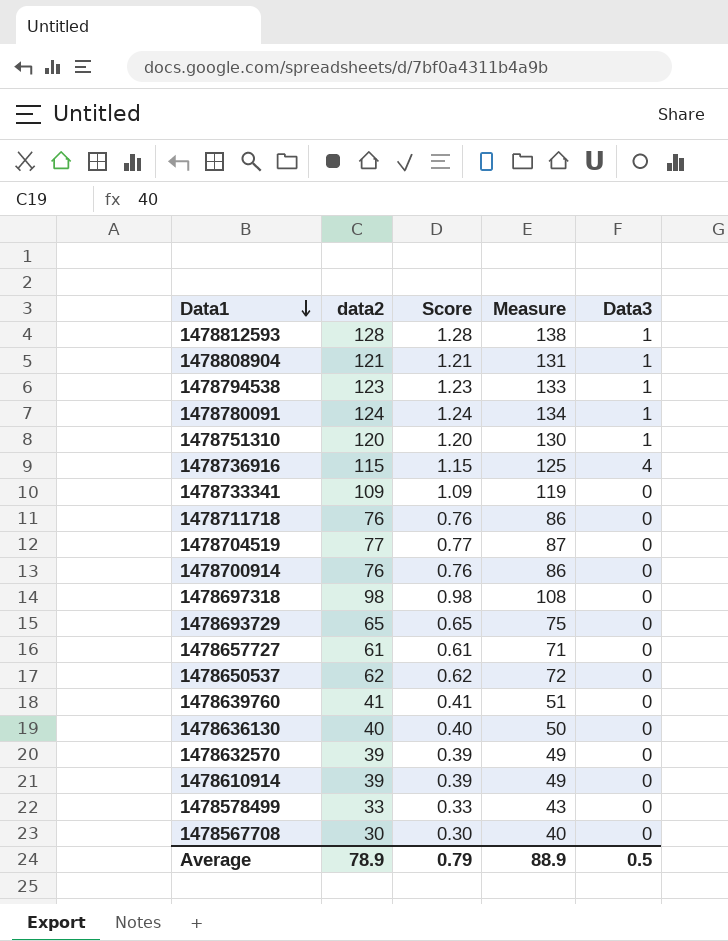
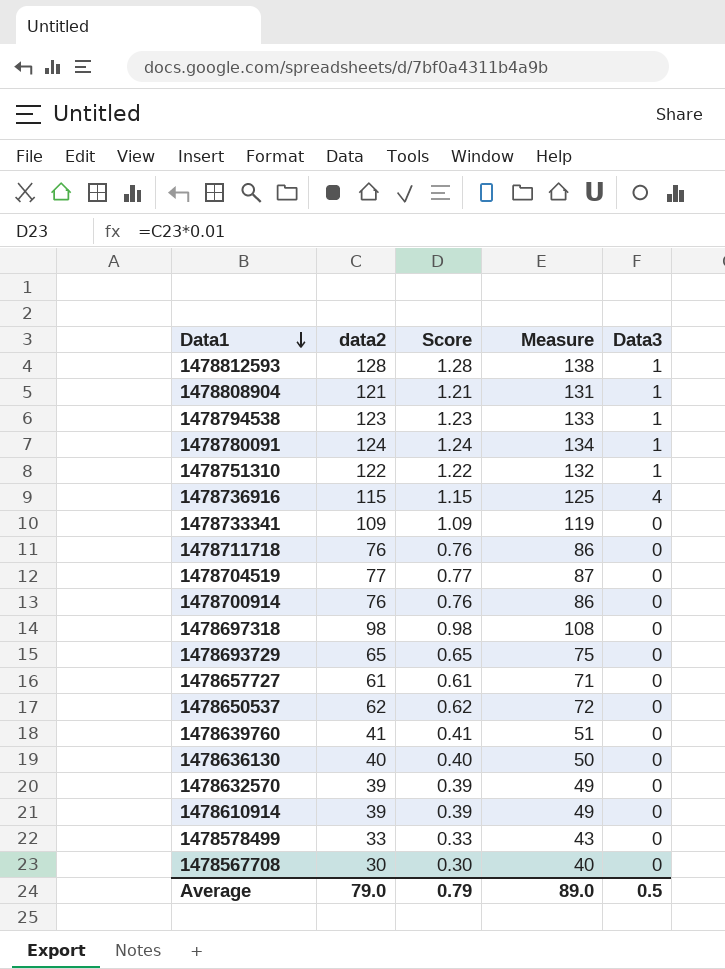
1478751310 | data2: 120 -> 122
1478751310 | Score: 1.20 -> 1.22
1478751310 | Measure: 130 -> 132
Average | data2: 78.9 -> 79.0
Average | Measure: 88.9 -> 89.0

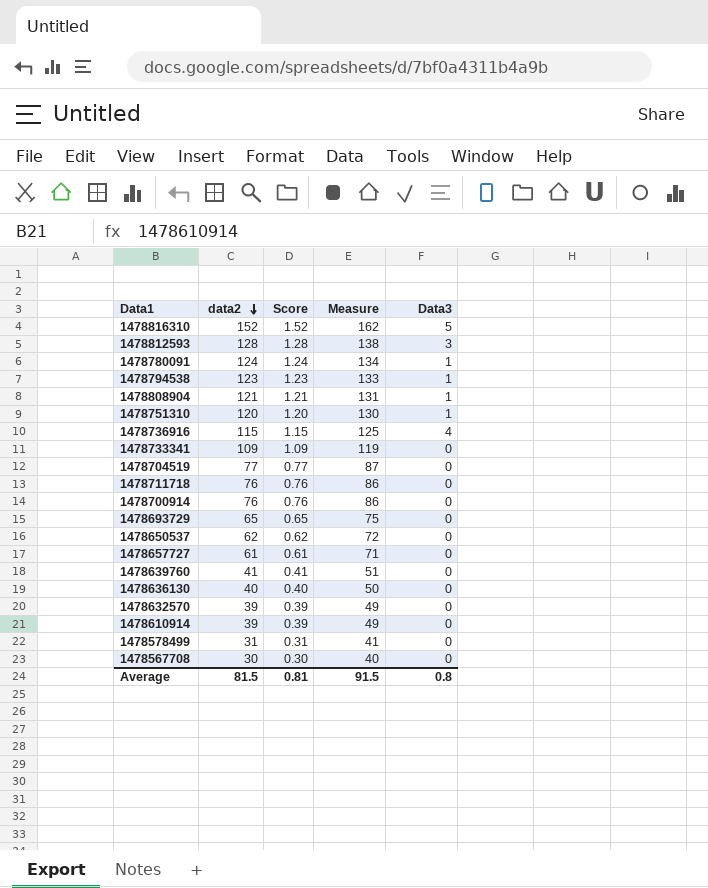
row order: Data1 descending -> data2 descending
row 1478697318: 98 | 0.98 | 108 | 0 -> none
row 1478816310: none -> 152 | 1.52 | 162 | 5
1478812593 | Data3: 1 -> 3
1478751310 | data2: 122 -> 120
1478751310 | Score: 1.22 -> 1.20
1478751310 | Measure: 132 -> 130
1478578499 | data2: 33 -> 31
1478578499 | Score: 0.33 -> 0.31
1478578499 | Measure: 43 -> 41
Average | data2: 79.0 -> 81.5
Average | Score: 0.79 -> 0.81
Average | Measure: 89.0 -> 91.5
Average | Data3: 0.5 -> 0.8

